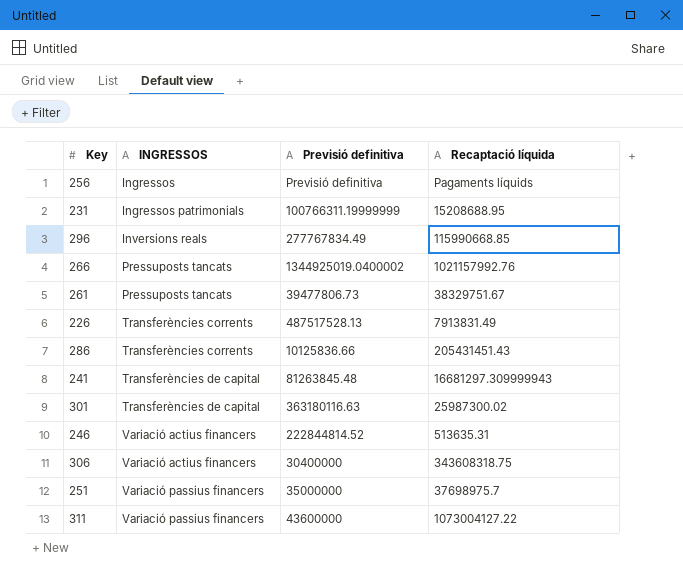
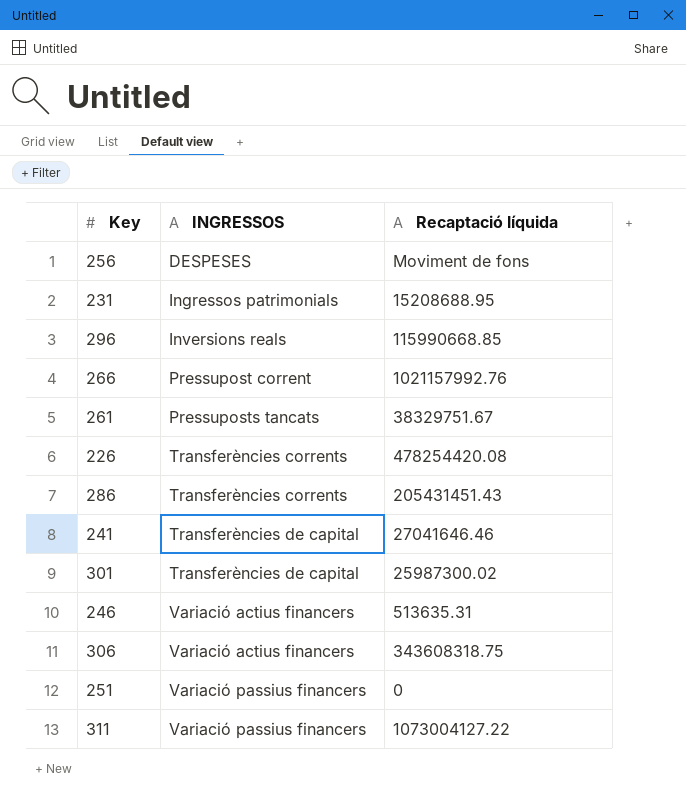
column Previsió definitiva | position: 3 -> none
256 | INGRESSOS: Ingressos -> DESPESES
256 | Recaptació líquida: Pagaments líquids -> Moviment de fons
266 | INGRESSOS: Pressuposts tancats -> Pressupost corrent
226 | Recaptació líquida: 7913831.49 -> 478254420.08
241 | Recaptació líquida: 16681297.309999943 -> 27041646.46
251 | Recaptació líquida: 37698975.7 -> 0

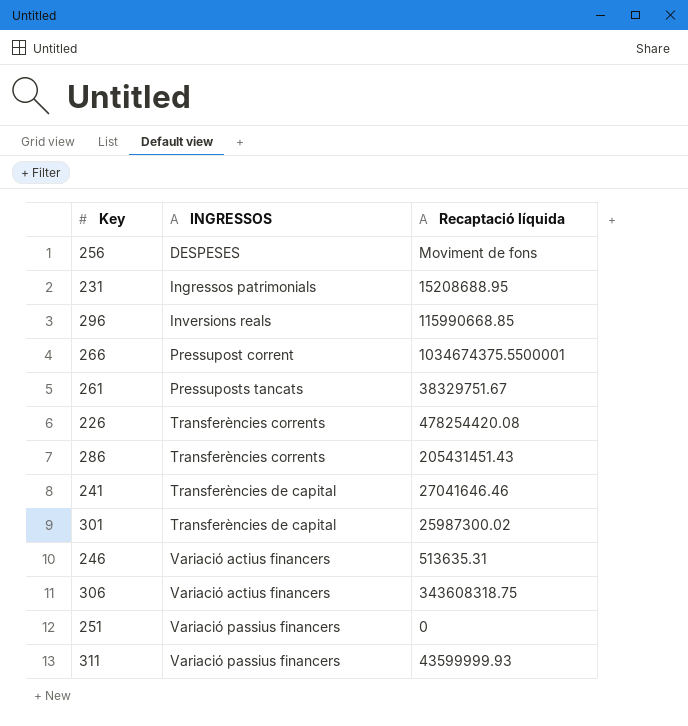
266 | Recaptació líquida: 1021157992.76 -> 1034674375.5500001
311 | Recaptació líquida: 1073004127.22 -> 43599999.93

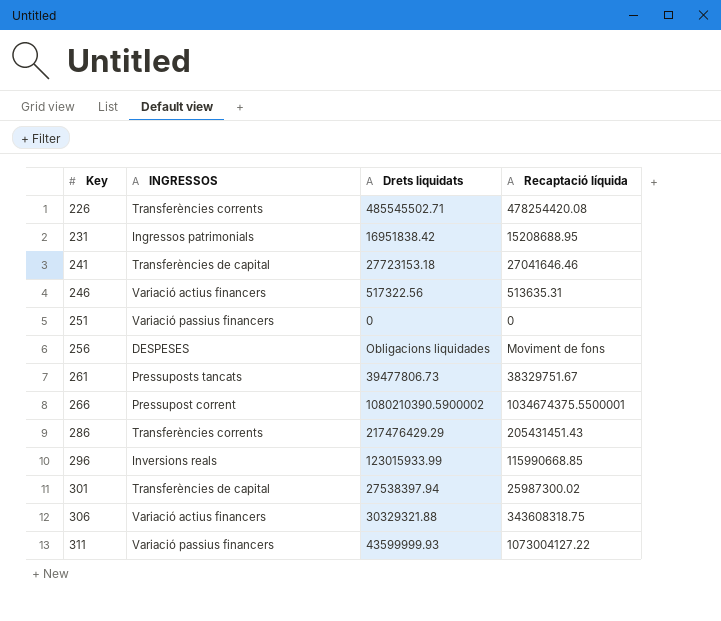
row order: INGRESSOS ascending -> Key ascending
column Drets liquidats | position: none -> 3
311 | Recaptació líquida: 43599999.93 -> 1073004127.22

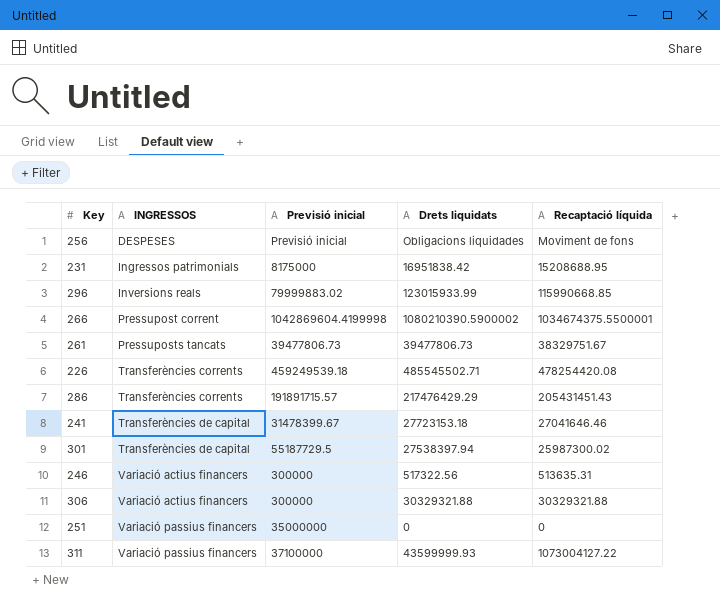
row order: Key ascending -> INGRESSOS ascending
column Previsió inicial | position: none -> 3
306 | Recaptació líquida: 343608318.75 -> 30329321.88

